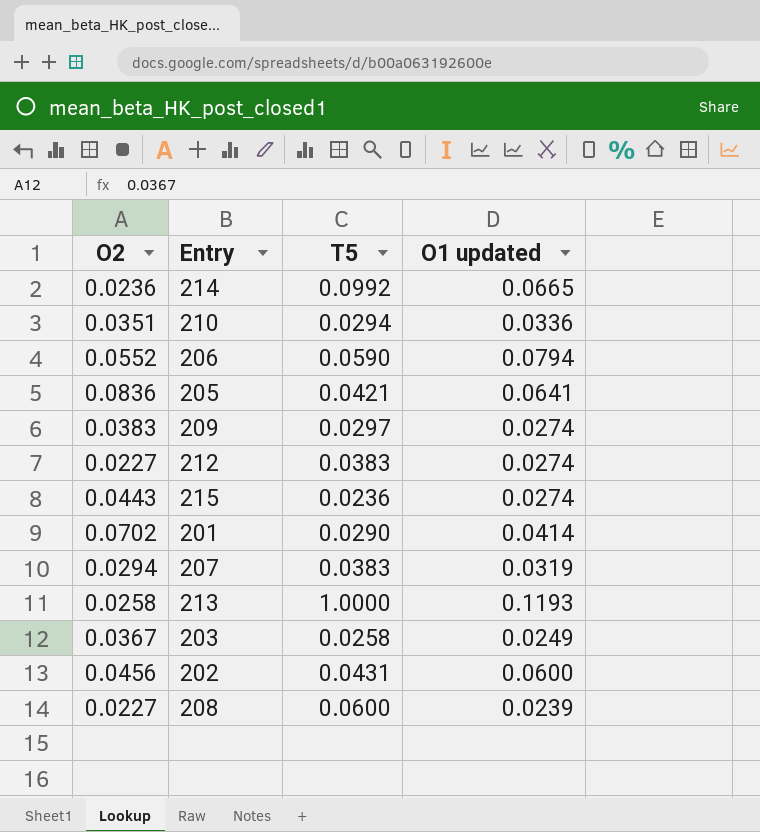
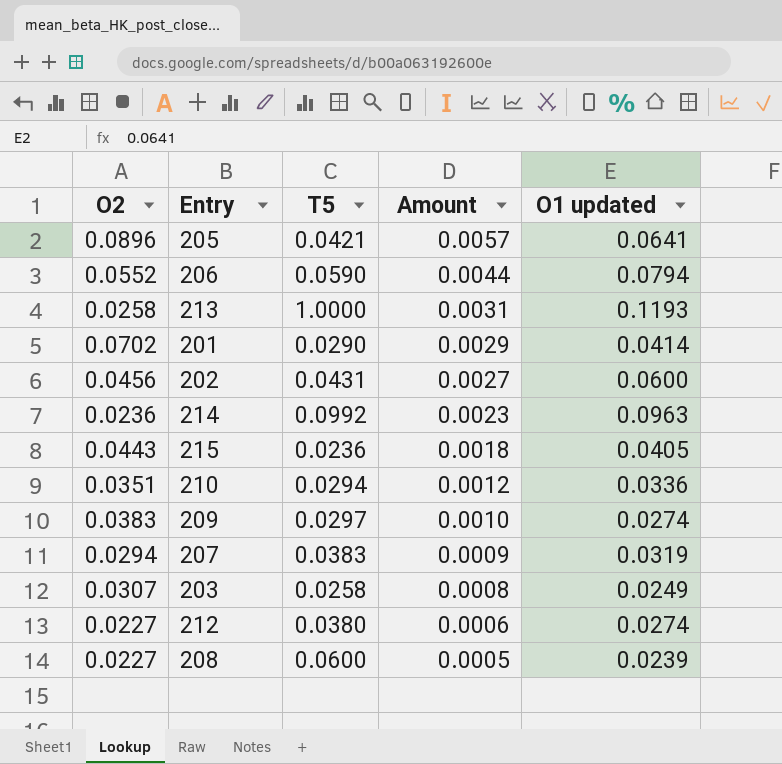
row order: none -> Amount descending
column Amount | formula: none -> [O2] * [O1 updated]
205 | O2: 0.0836 -> 0.0896
214 | O1 updated: 0.0665 -> 0.0963
215 | O1 updated: 0.0274 -> 0.0405
203 | O2: 0.0367 -> 0.0307
212 | T5: 0.0383 -> 0.0380

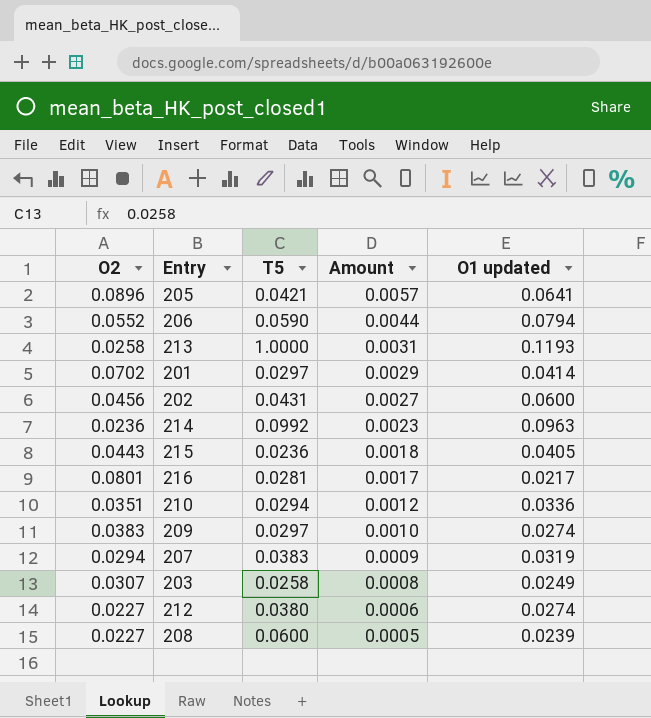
201 | T5: 0.0290 -> 0.0297
row 216: none -> 0.0801 | 0.0281 | 0.0017 | 0.0217

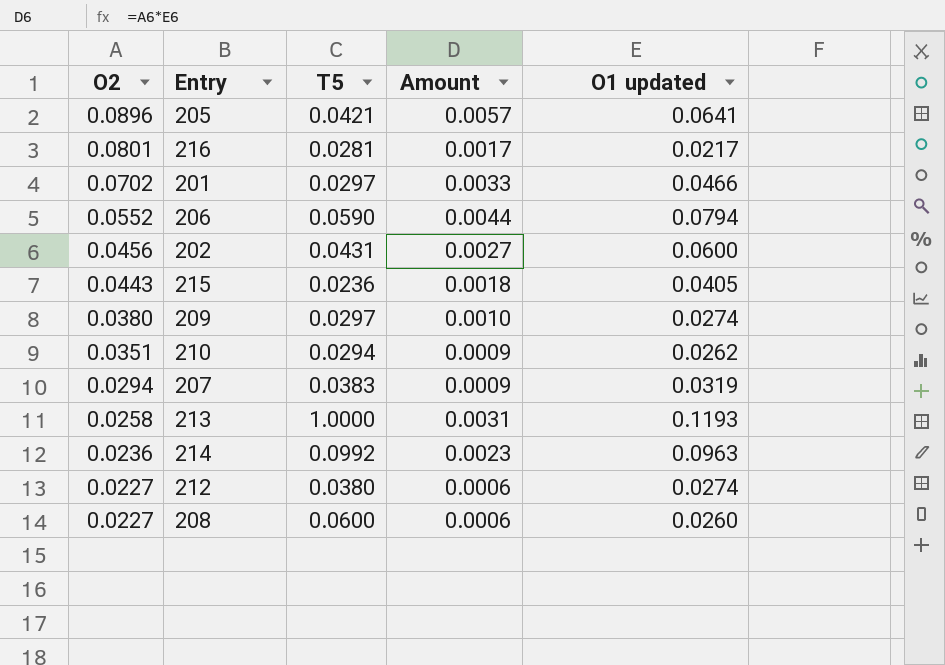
row order: Amount descending -> O2 descending
row 203: 0.0307 | 0.0258 | 0.0008 | 0.0249 -> none
201 | Amount: 0.0029 -> 0.0033
201 | O1 updated: 0.0414 -> 0.0466
209 | O2: 0.0383 -> 0.0380
210 | Amount: 0.0012 -> 0.0009
210 | O1 updated: 0.0336 -> 0.0262
208 | Amount: 0.0005 -> 0.0006
208 | O1 updated: 0.0239 -> 0.0260

